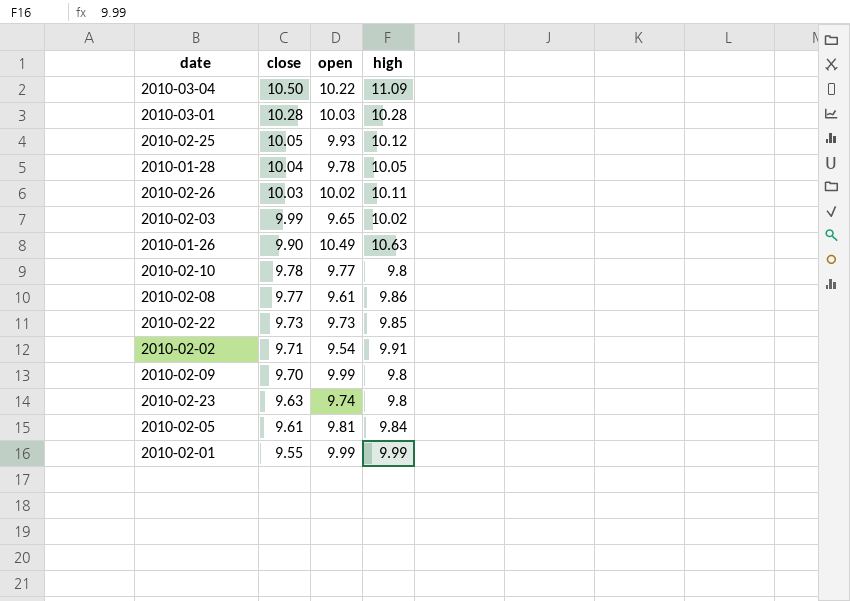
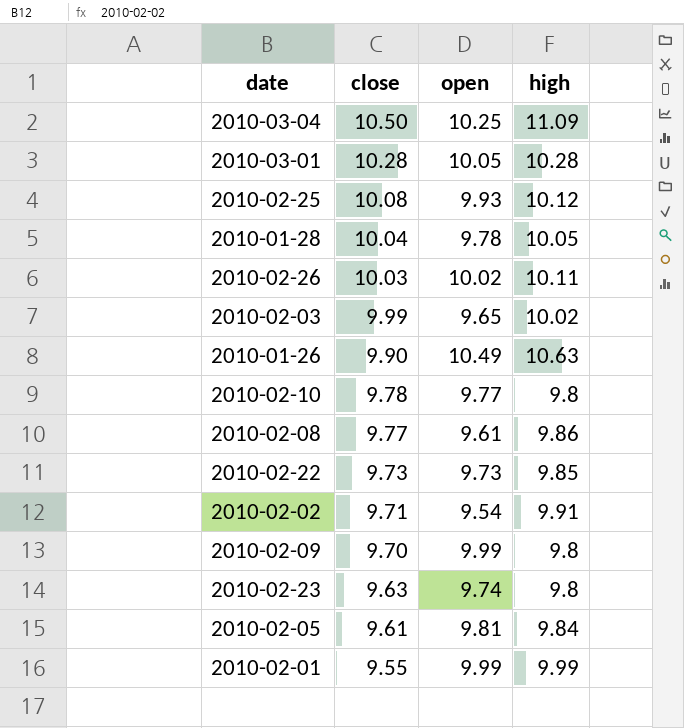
2010-03-04 | open: 10.22 -> 10.25
2010-03-01 | open: 10.03 -> 10.05
2010-02-25 | close: 10.05 -> 10.08

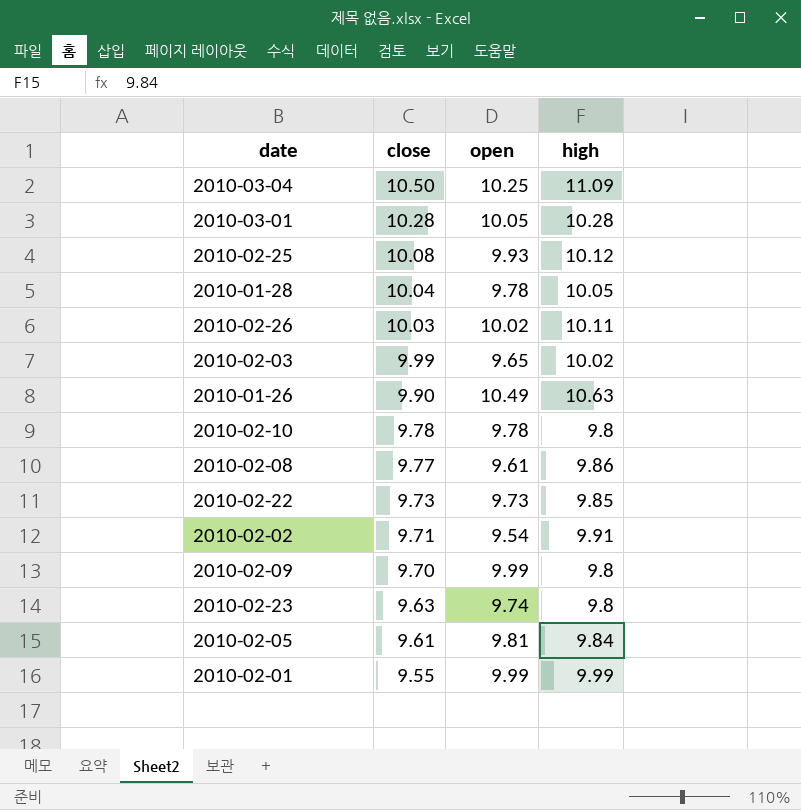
2010-02-10 | open: 9.77 -> 9.78

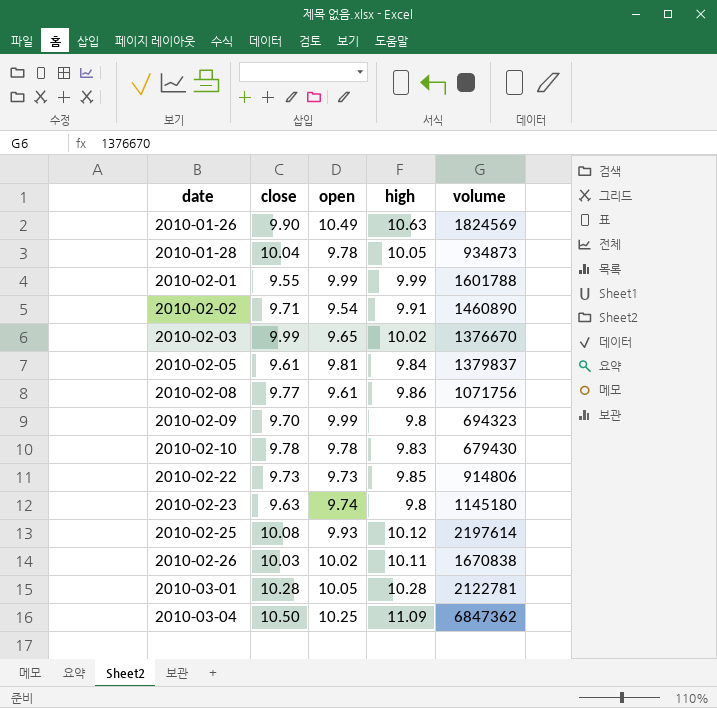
row order: close descending -> date ascending
column volume | position: none -> 5
2010-02-10 | high: 9.8 -> 9.83

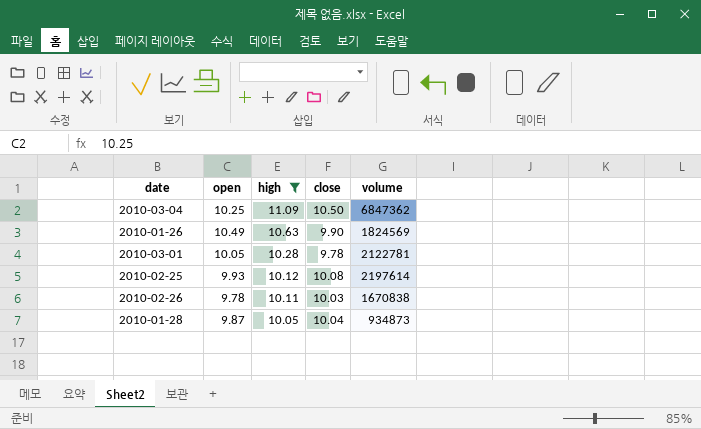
filter: none -> high >= 10.05
row order: date ascending -> high descending
column close | position: 2 -> 4
2010-03-01 | close: 10.28 -> 9.78
2010-02-26 | open: 10.02 -> 9.78
2010-01-28 | open: 9.78 -> 9.87

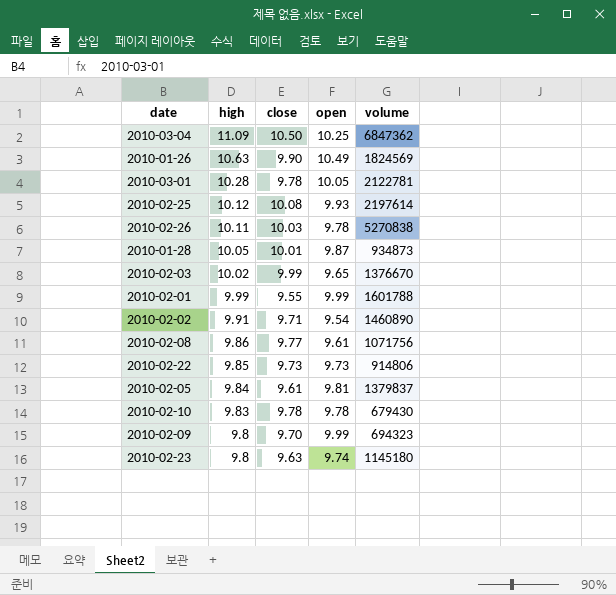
filter: high >= 10.05 -> none
column open | position: 2 -> 4
2010-02-26 | volume: 1670838 -> 5270838
2010-01-28 | close: 10.04 -> 10.01

